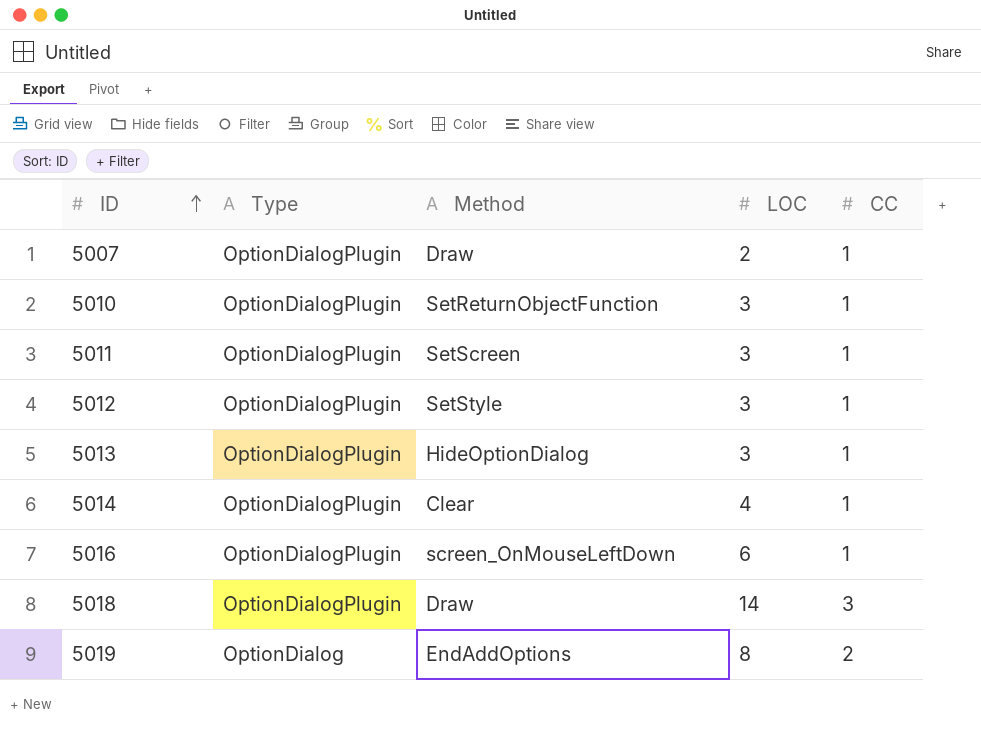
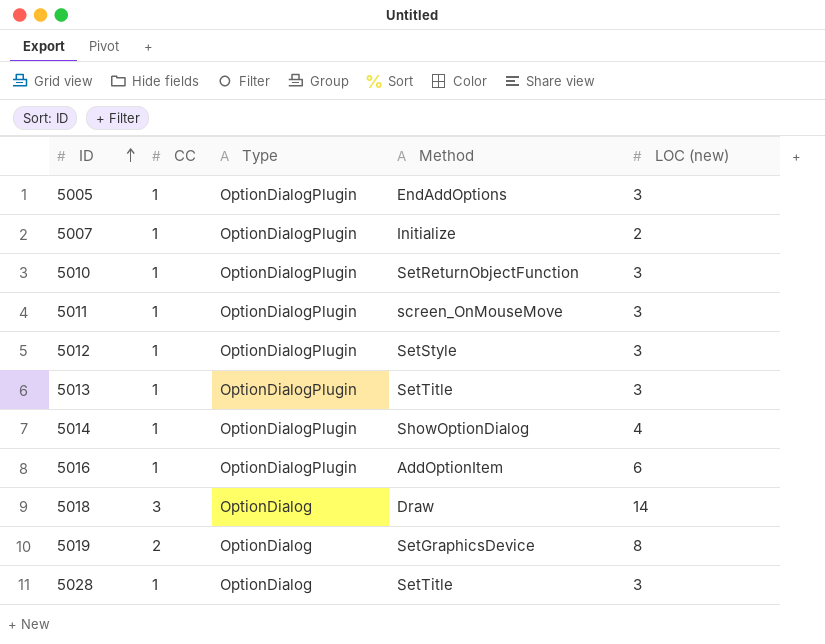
column CC | position: 5 -> 2
column name: LOC -> LOC (new)
row 5005: none -> 1 | OptionDialogPlugin | EndAddOptions | 3
5007 | Method: Draw -> Initialize
5011 | Method: SetScreen -> screen_OnMouseMove
5013 | Method: HideOptionDialog -> SetTitle
5014 | Method: Clear -> ShowOptionDialog
5016 | Method: screen_OnMouseLeftDown -> AddOptionItem
5018 | Type: OptionDialogPlugin -> OptionDialog
5019 | Method: EndAddOptions -> SetGraphicsDevice
row 5028: none -> 1 | OptionDialog | SetTitle | 3

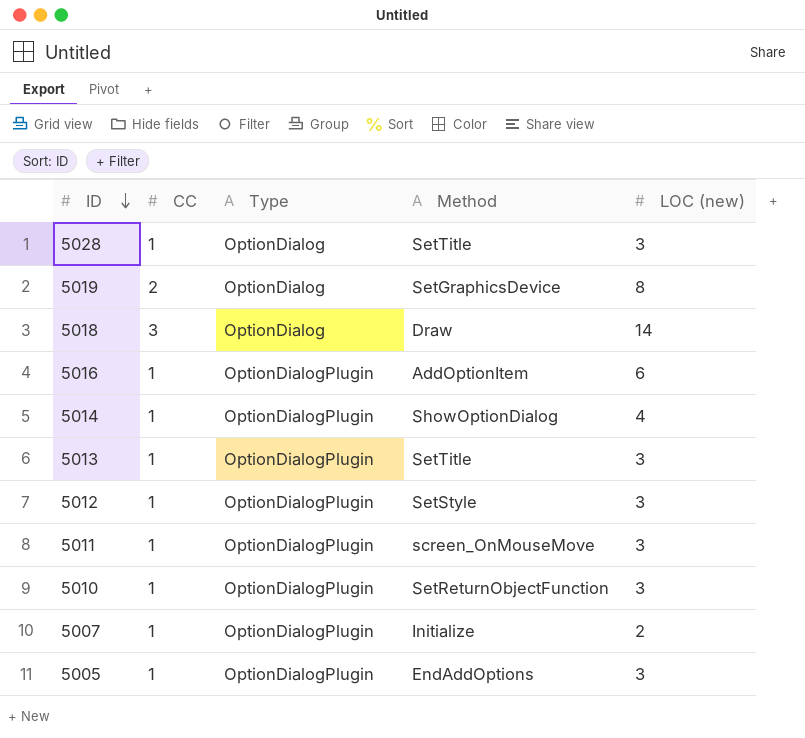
row order: ID ascending -> ID descending

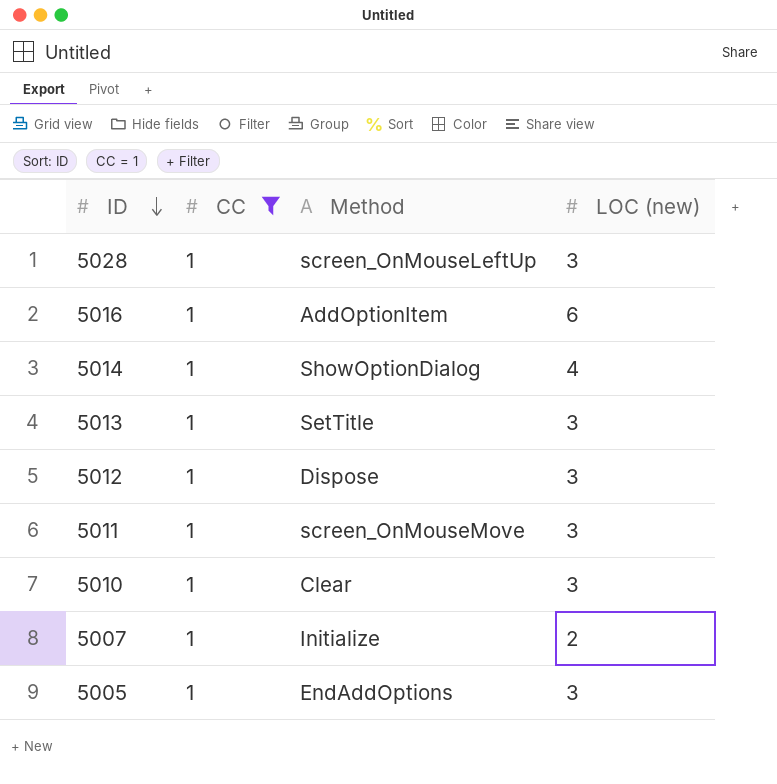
filter: none -> CC = 1
column Type | position: 3 -> none
5028 | Method: SetTitle -> screen_OnMouseLeftUp
5012 | Method: SetStyle -> Dispose
5010 | Method: SetReturnObjectFunction -> Clear

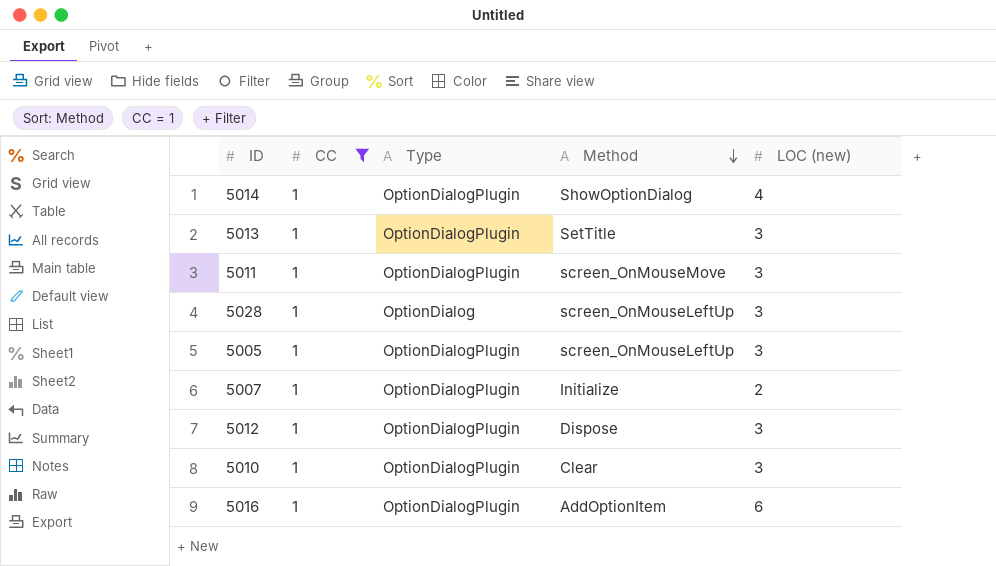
row order: ID descending -> Method descending
column Type | position: none -> 3
5005 | Method: EndAddOptions -> screen_OnMouseLeftUp

